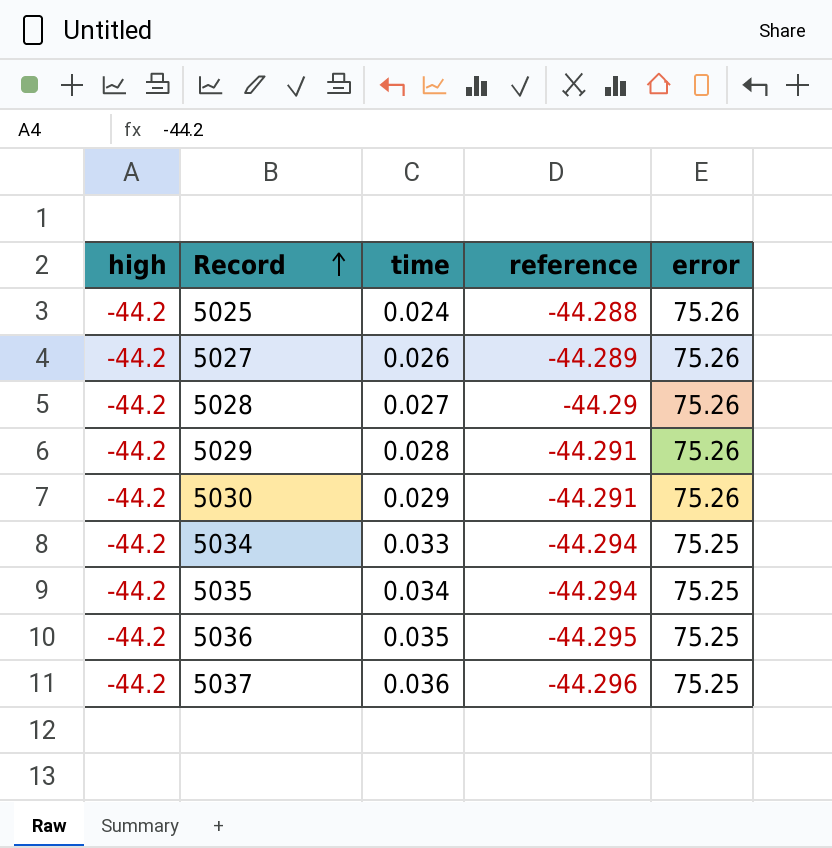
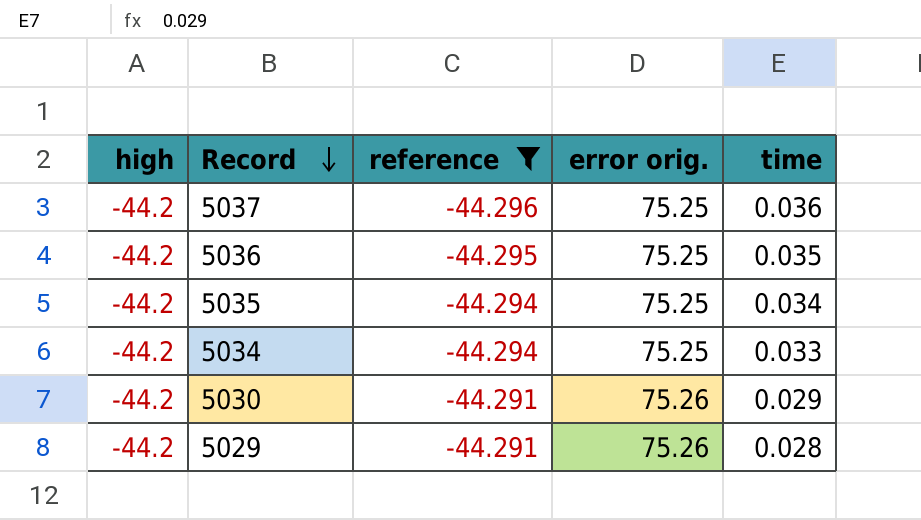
filter: none -> reference <= -44.291
row order: Record ascending -> Record descending
column name: error -> error orig.
column time | position: 3 -> 5

